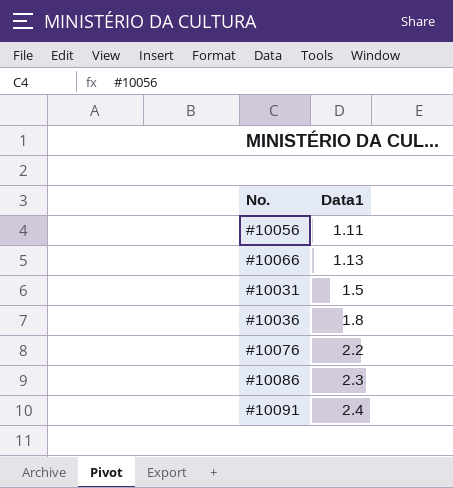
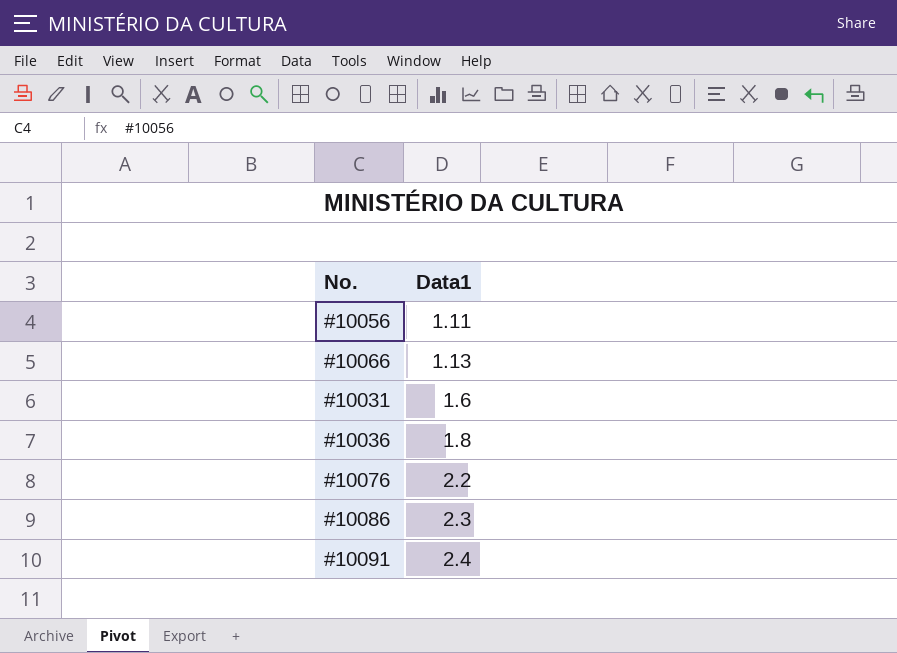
#10031 | Data1: 1.5 -> 1.6

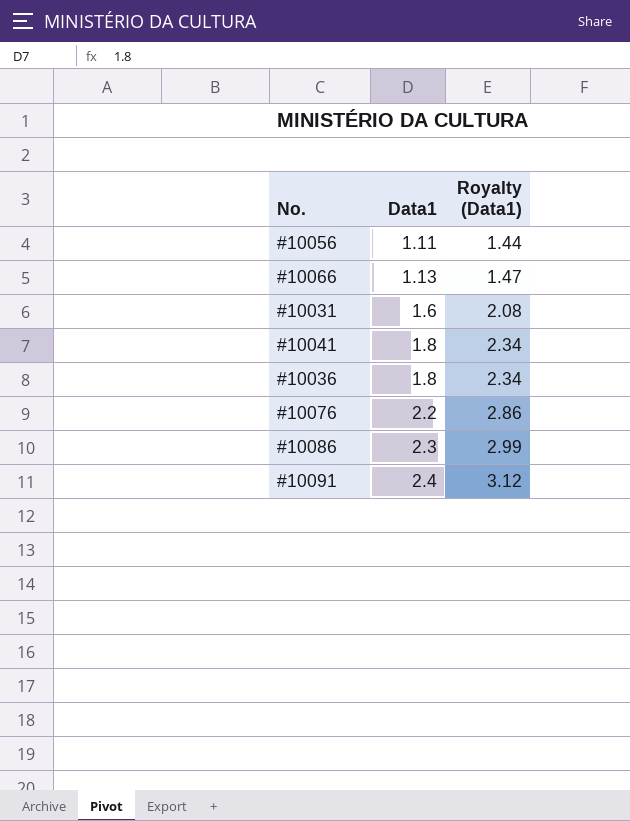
column Royalty (Data1) | formula: none -> [Data1] * 1.3
row #10041: none -> 1.8 | 2.34

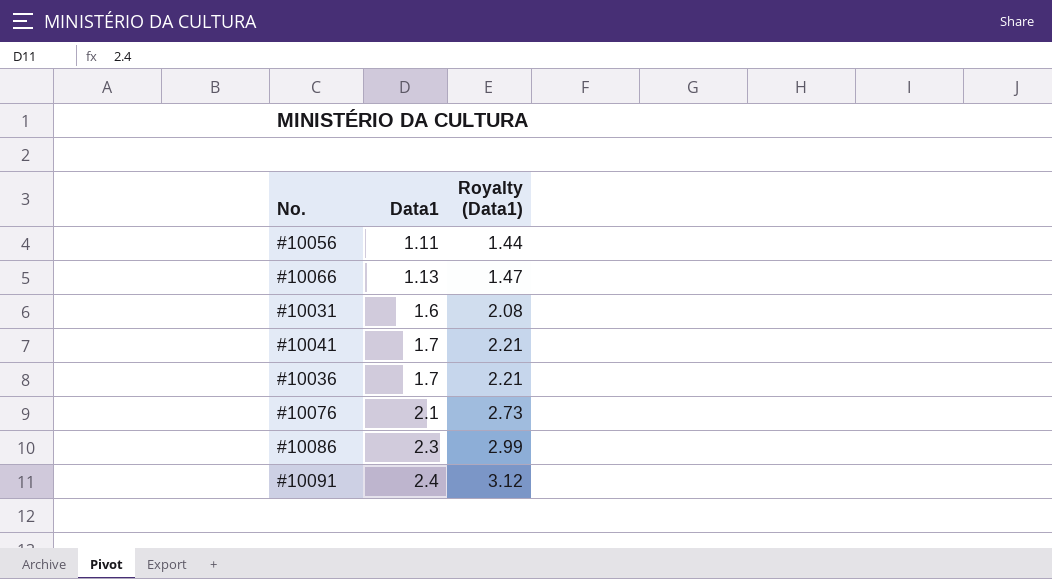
#10041 | Data1: 1.8 -> 1.7
#10041 | Royalty (Data1): 2.34 -> 2.21
#10036 | Data1: 1.8 -> 1.7
#10036 | Royalty (Data1): 2.34 -> 2.21
#10076 | Data1: 2.2 -> 2.1
#10076 | Royalty (Data1): 2.86 -> 2.73

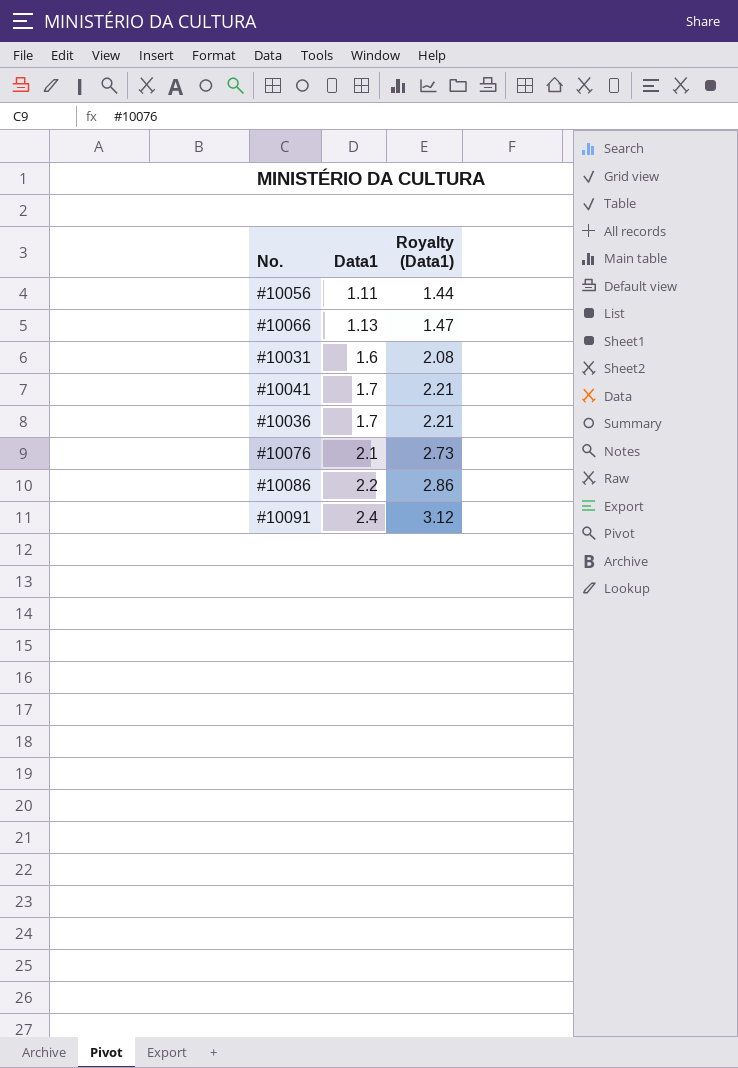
#10086 | Data1: 2.3 -> 2.2
#10086 | Royalty (Data1): 2.99 -> 2.86

